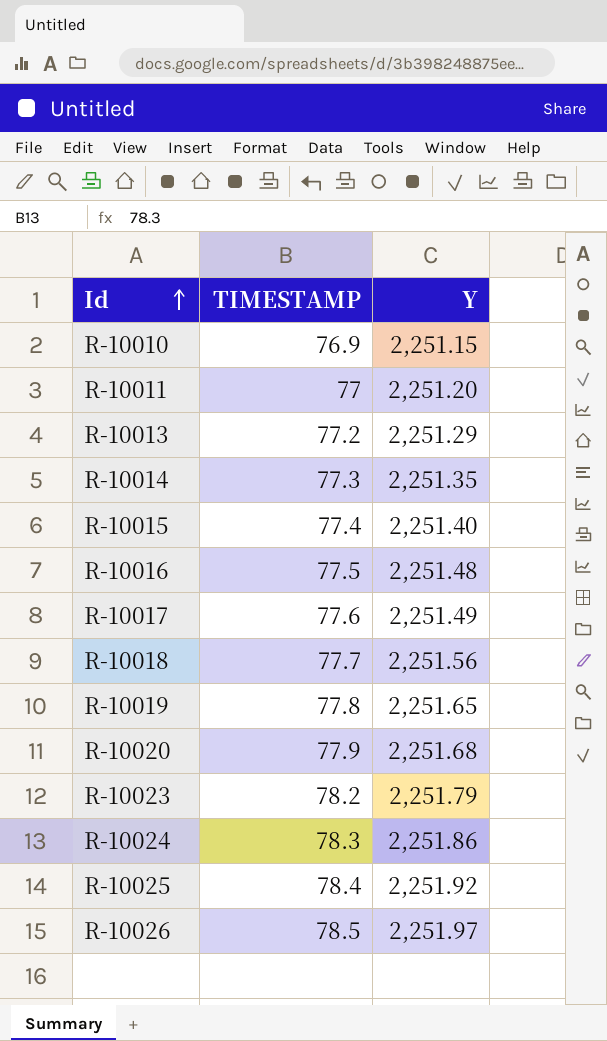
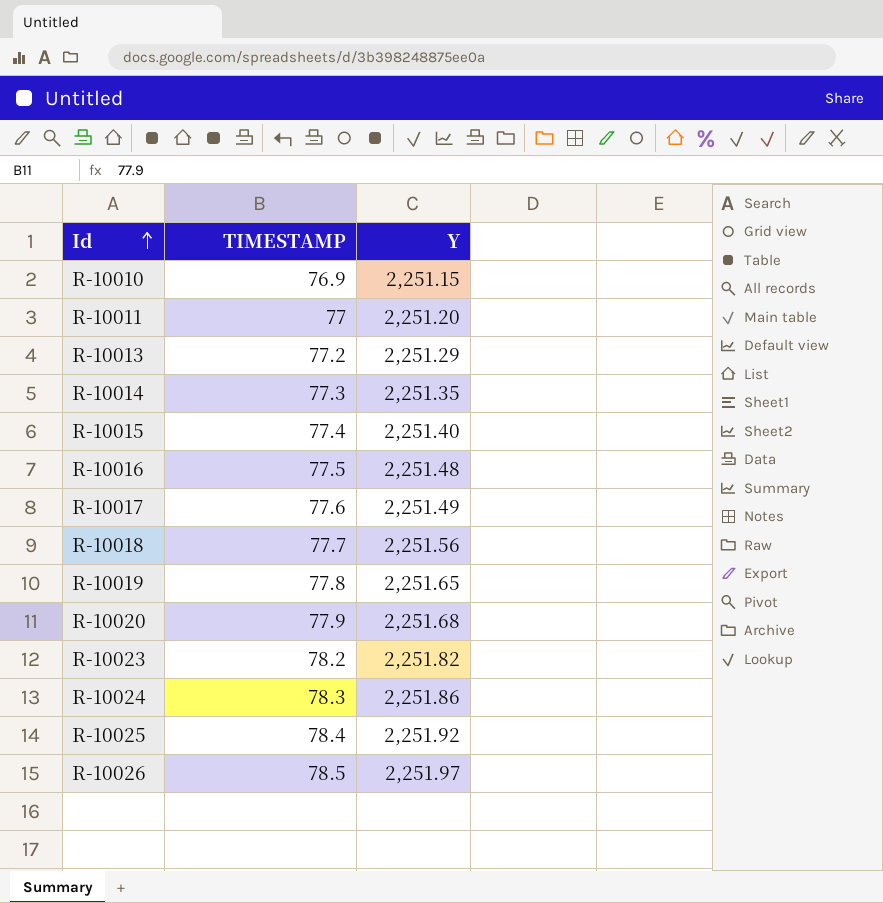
R-10023 | Y: 2,251.79 -> 2,251.82

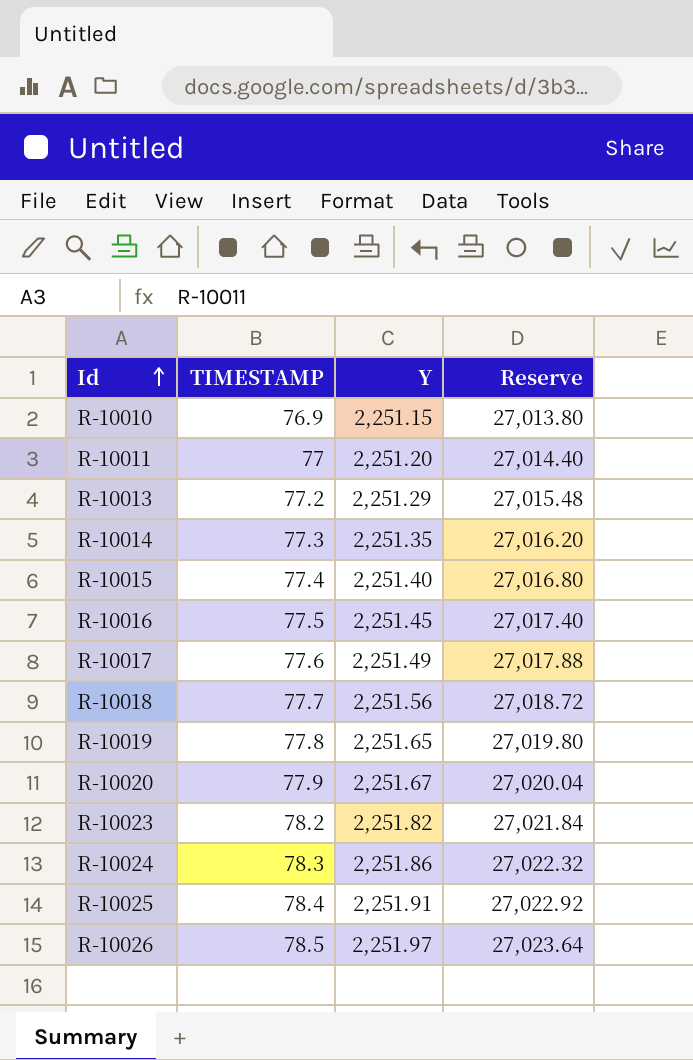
column Reserve | formula: none -> [Y] * 12
R-10016 | Y: 2,251.48 -> 2,251.45
R-10020 | Y: 2,251.68 -> 2,251.67
R-10025 | Y: 2,251.92 -> 2,251.91

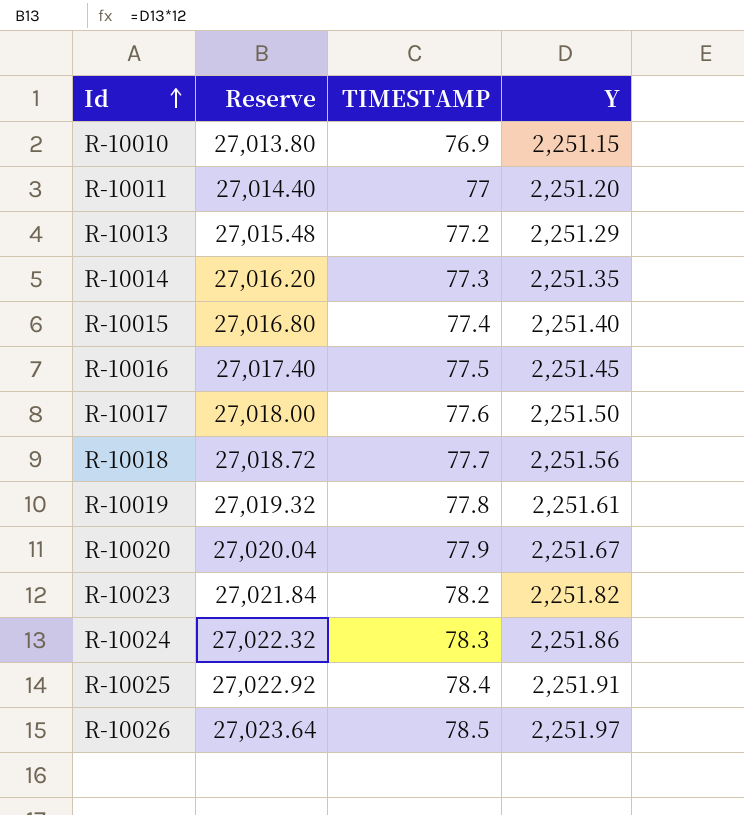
column Reserve | position: 4 -> 2
R-10017 | Reserve: 27,017.88 -> 27,018.00
R-10017 | Y: 2,251.49 -> 2,251.50
R-10019 | Reserve: 27,019.80 -> 27,019.32
R-10019 | Y: 2,251.65 -> 2,251.61

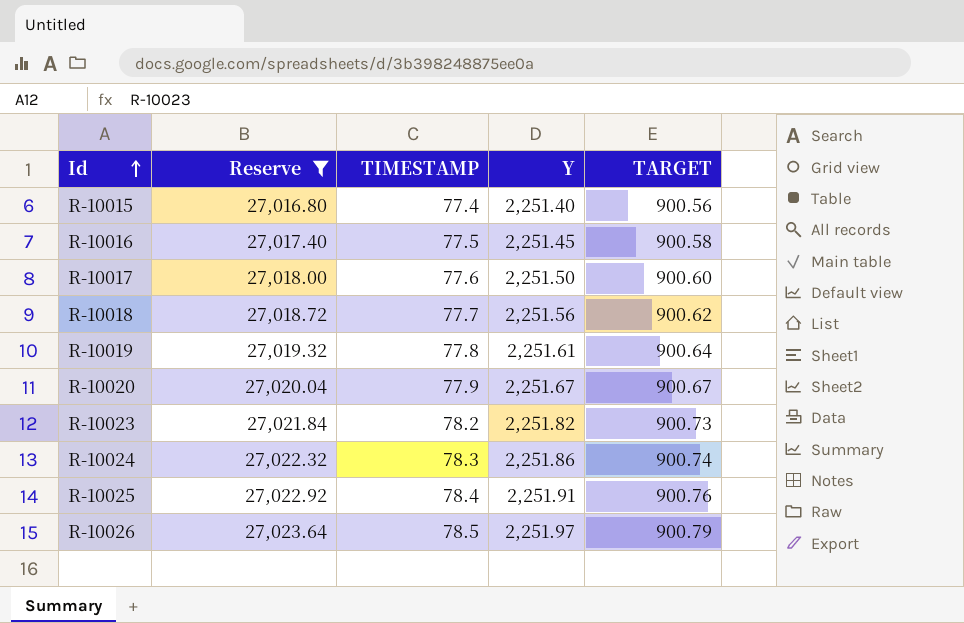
filter: none -> Reserve >= 27,016.80
column TARGET | formula: none -> [Y] * 0.4

